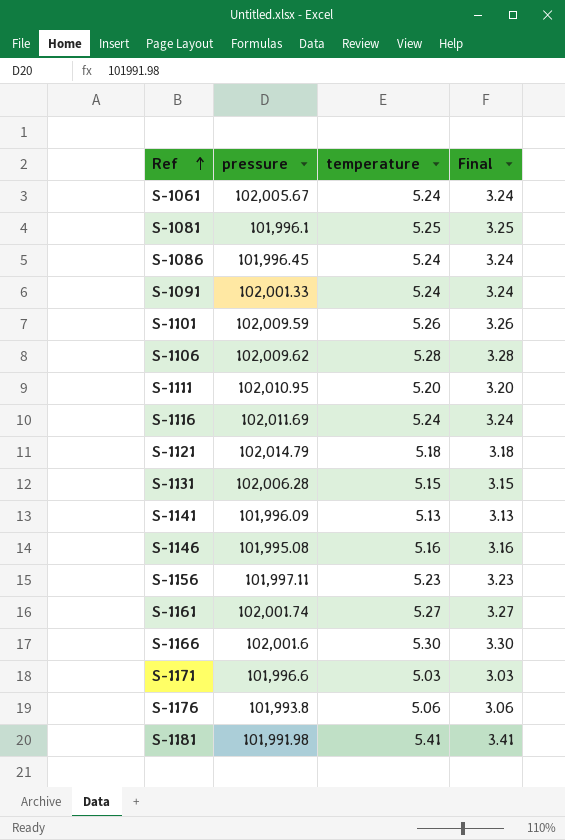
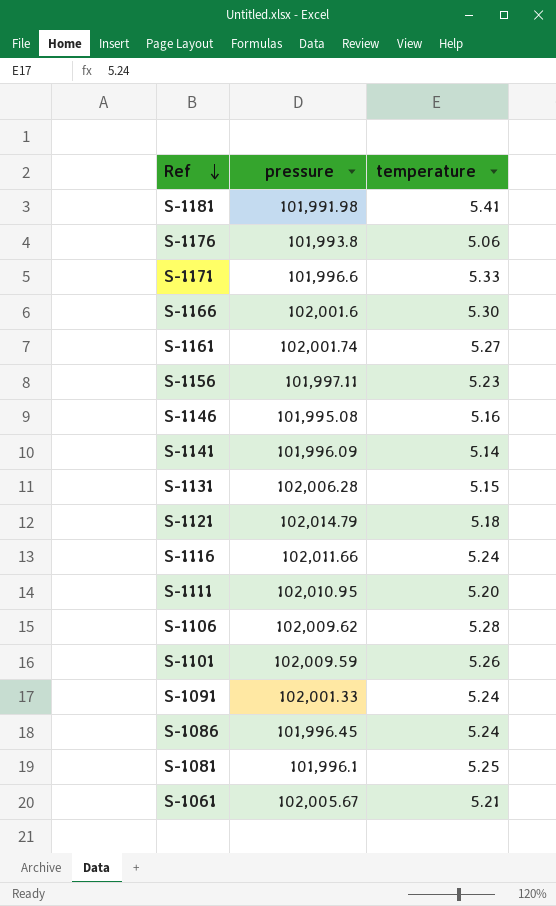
row order: Ref ascending -> Ref descending
column Final | formula: [temperature] - 2 -> none
S-1171 | temperature: 5.03 -> 5.33
S-1141 | temperature: 5.13 -> 5.14
S-1116 | pressure: 102,011.69 -> 102,011.66
S-1061 | temperature: 5.24 -> 5.21

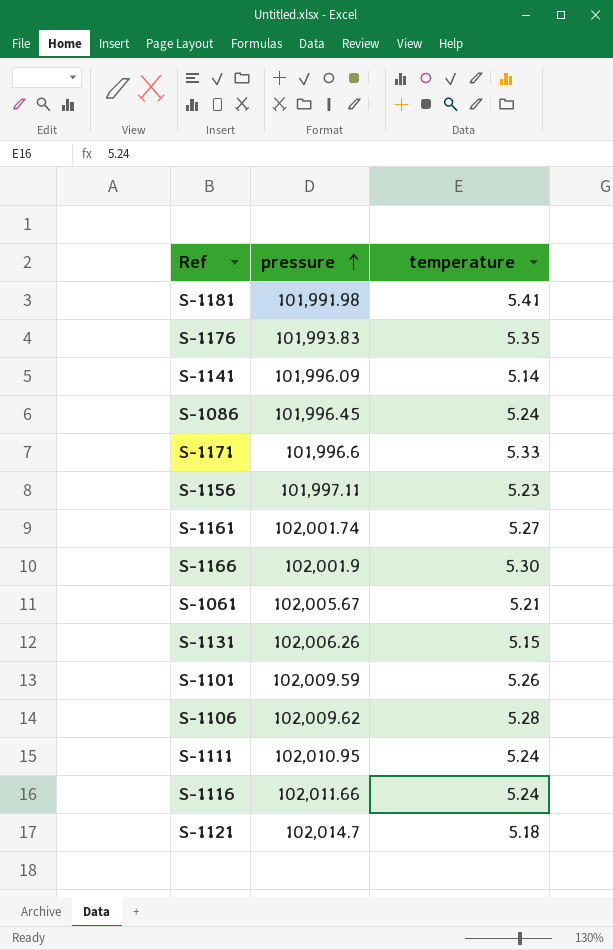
row order: Ref descending -> pressure ascending
row S-1146: 101,995.08 | 5.16 -> none
row S-1091: 102,001.33 | 5.24 -> none
row S-1081: 101,996.1 | 5.25 -> none
S-1176 | pressure: 101,993.8 -> 101,993.83
S-1176 | temperature: 5.06 -> 5.35
S-1166 | pressure: 102,001.6 -> 102,001.9
S-1131 | pressure: 102,006.28 -> 102,006.26
S-1111 | temperature: 5.20 -> 5.24
S-1121 | pressure: 102,014.79 -> 102,014.7

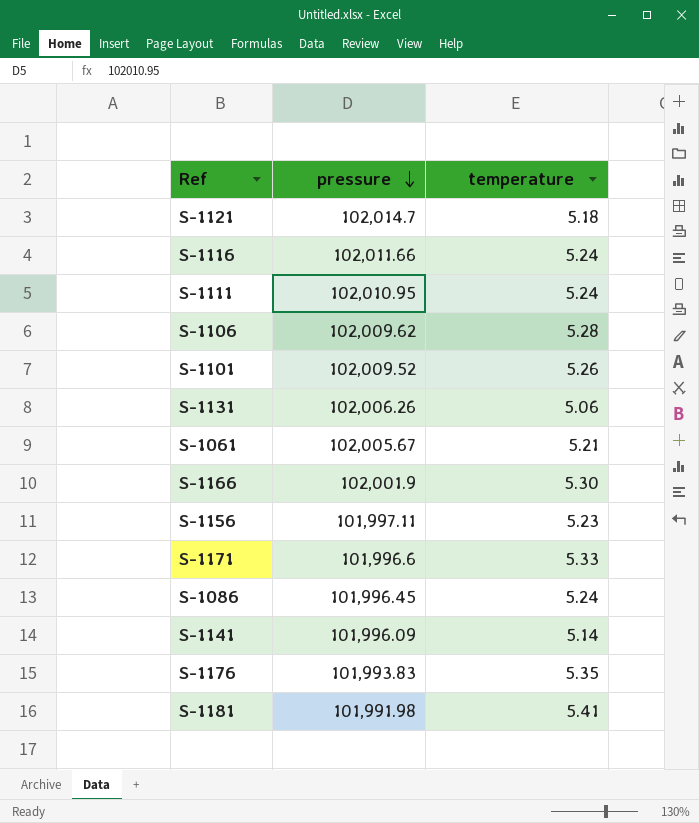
row order: pressure ascending -> pressure descending
row S-1161: 102,001.74 | 5.27 -> none
S-1101 | pressure: 102,009.59 -> 102,009.52
S-1131 | temperature: 5.15 -> 5.06

